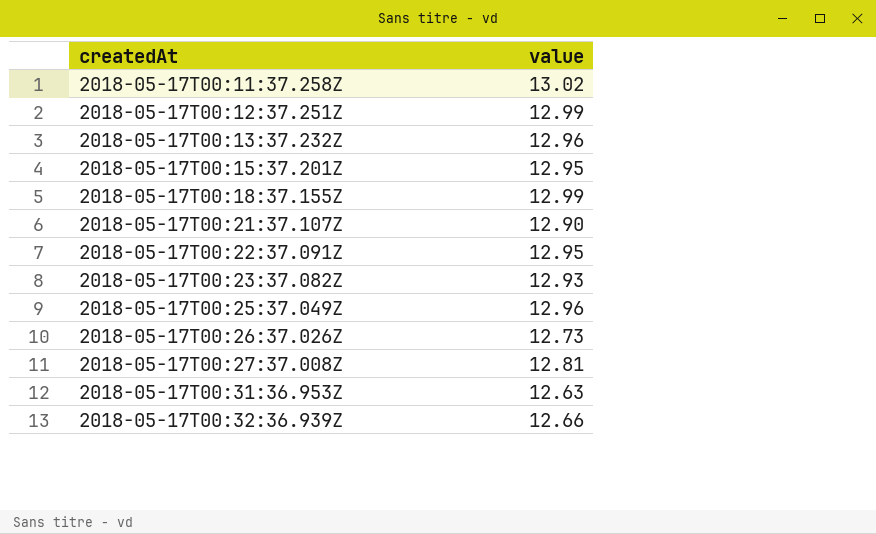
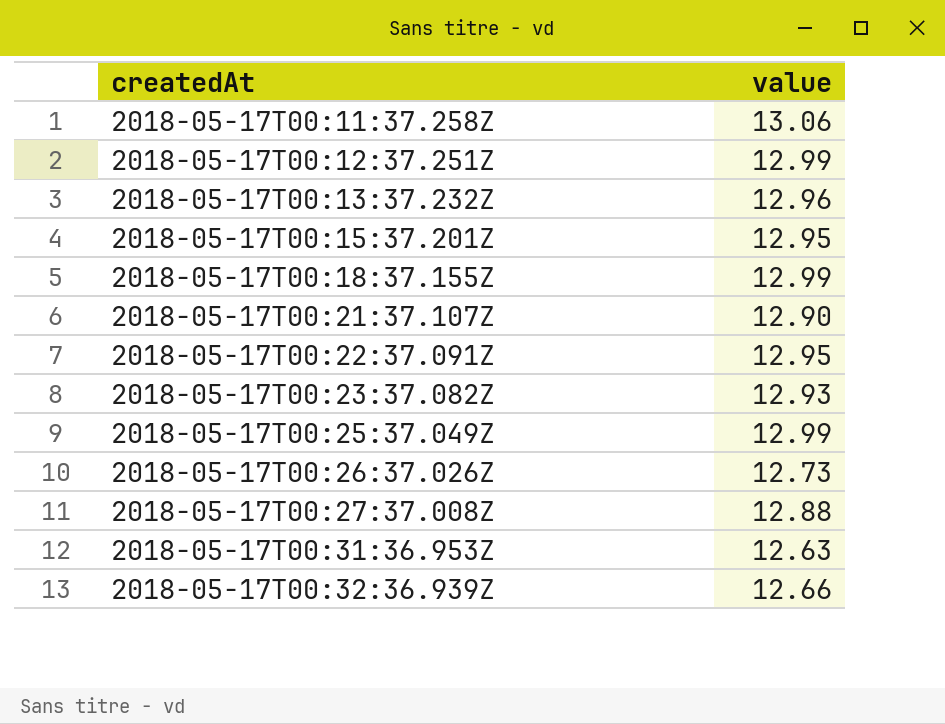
2018-05-17T00:11:37.258Z | value: 13.02 -> 13.06
2018-05-17T00:25:37.049Z | value: 12.96 -> 12.99
2018-05-17T00:27:37.008Z | value: 12.81 -> 12.88

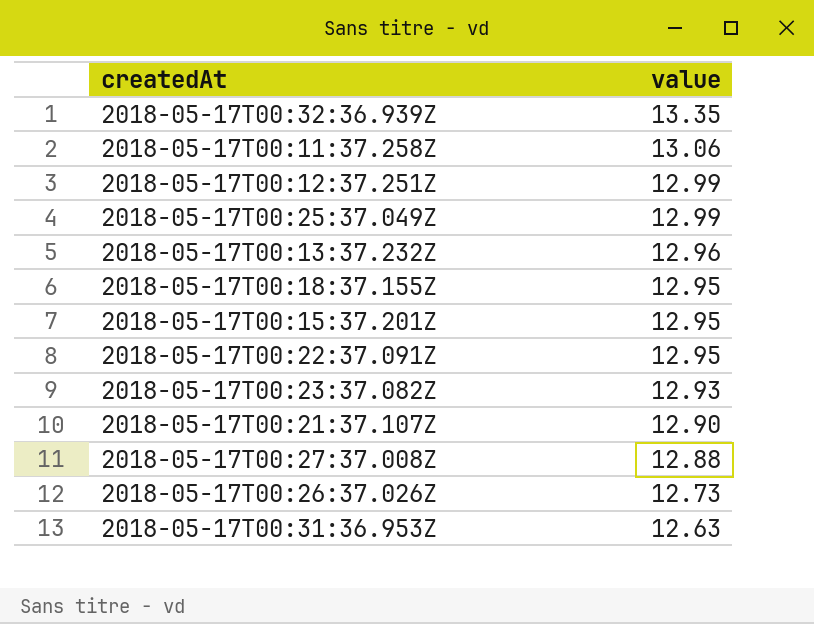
row order: createdAt ascending -> value descending
2018-05-17T00:32:36.939Z | value: 12.66 -> 13.35
2018-05-17T00:18:37.155Z | value: 12.99 -> 12.95

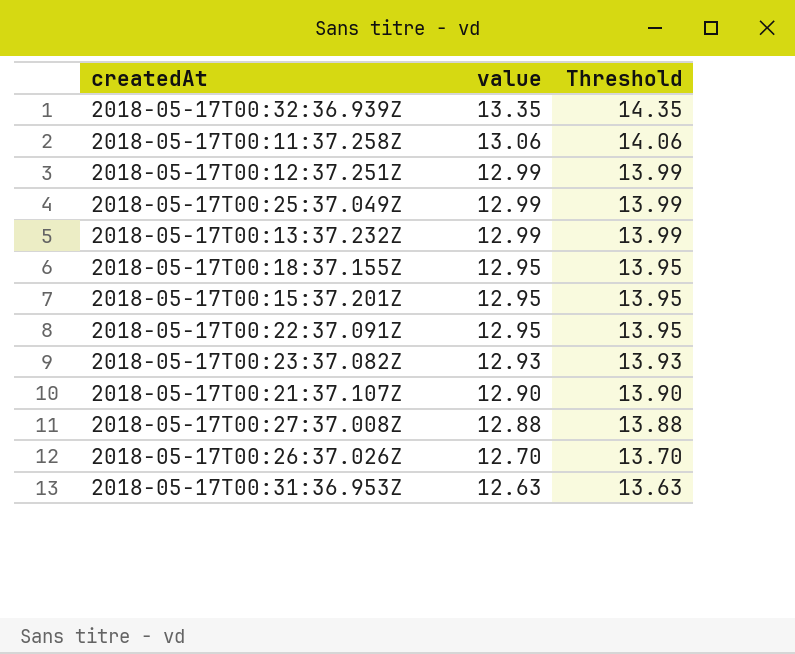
column Threshold | formula: none -> [value] + 1
2018-05-17T00:13:37.232Z | value: 12.96 -> 12.99
2018-05-17T00:26:37.026Z | value: 12.73 -> 12.70

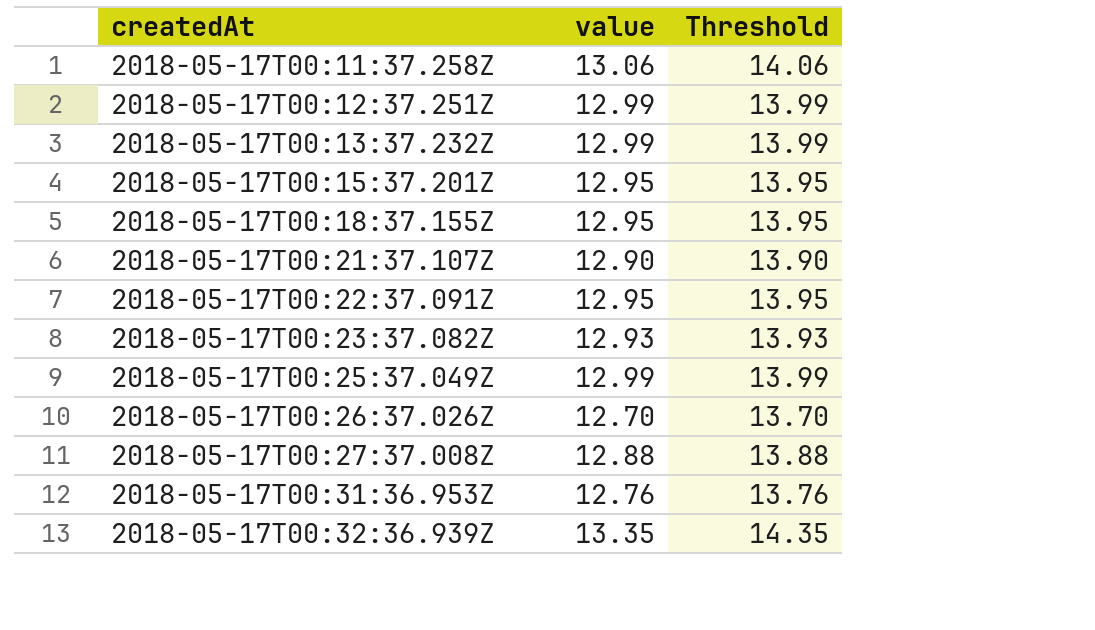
row order: value descending -> createdAt ascending
2018-05-17T00:31:36.953Z | value: 12.63 -> 12.76
2018-05-17T00:31:36.953Z | Threshold: 13.63 -> 13.76

